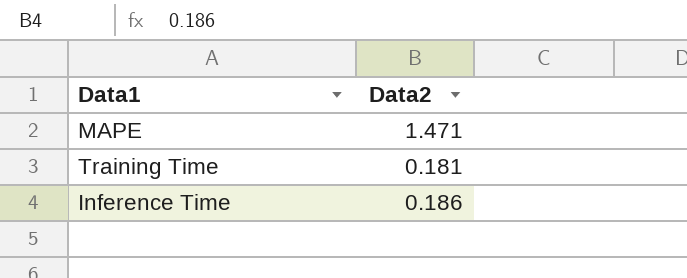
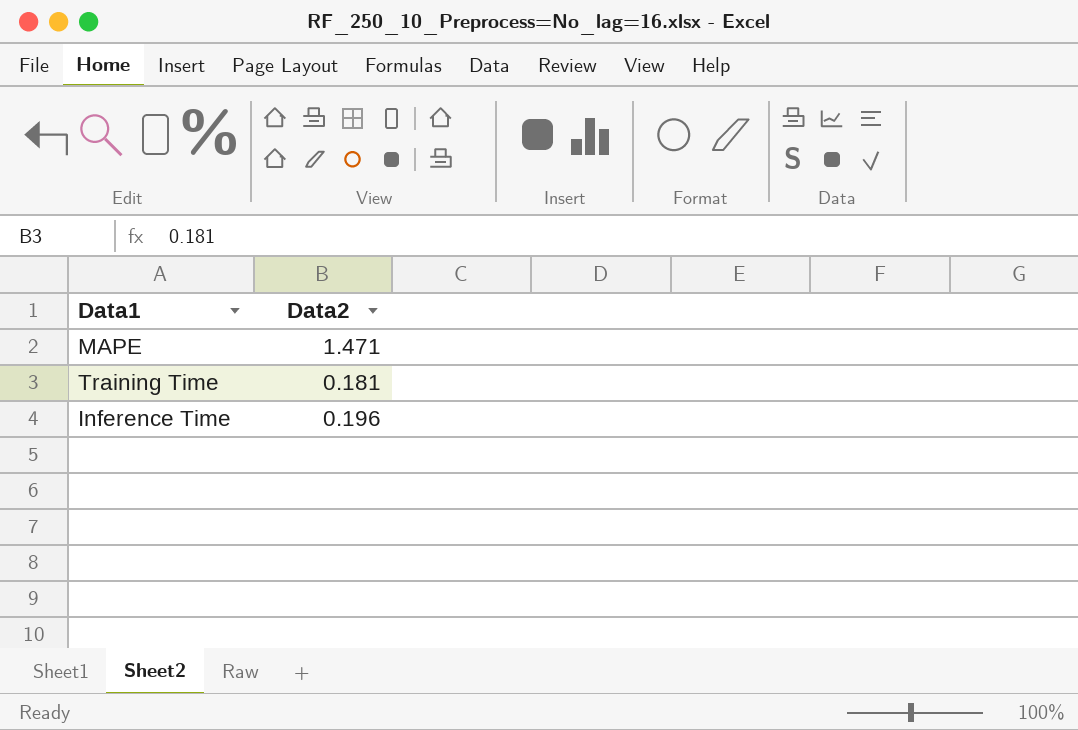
Inference Time | Data2: 0.186 -> 0.196

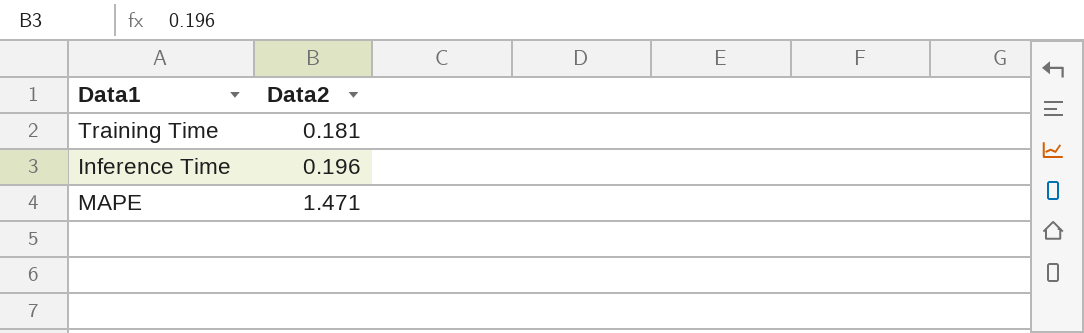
row order: none -> Data2 ascending

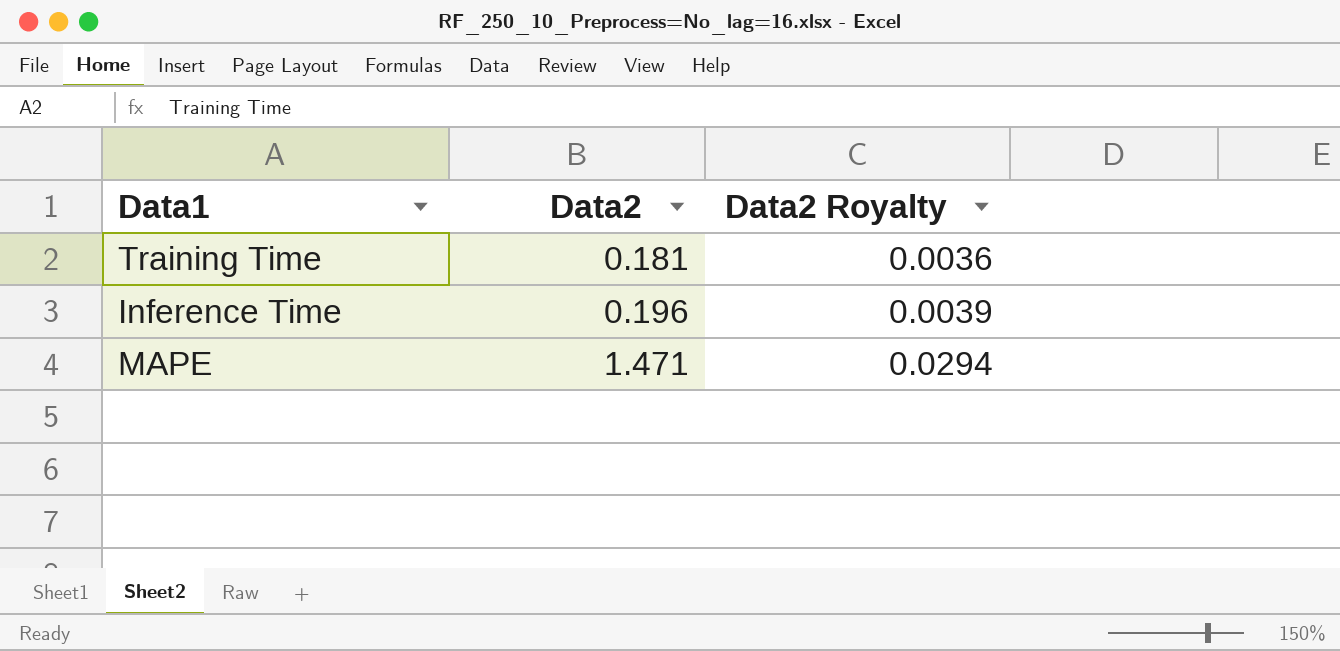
column Data2 Royalty | formula: none -> [Data2] * 0.02

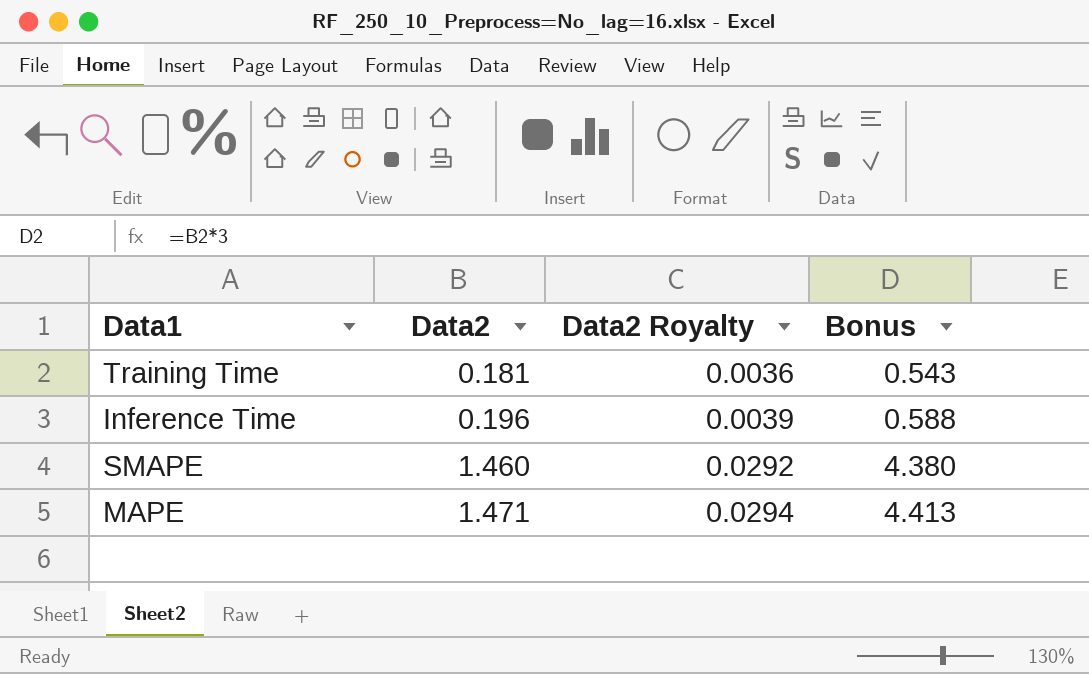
column Bonus | formula: none -> [Data2] * 3
row SMAPE: none -> 1.460 | 0.0292 | 4.380

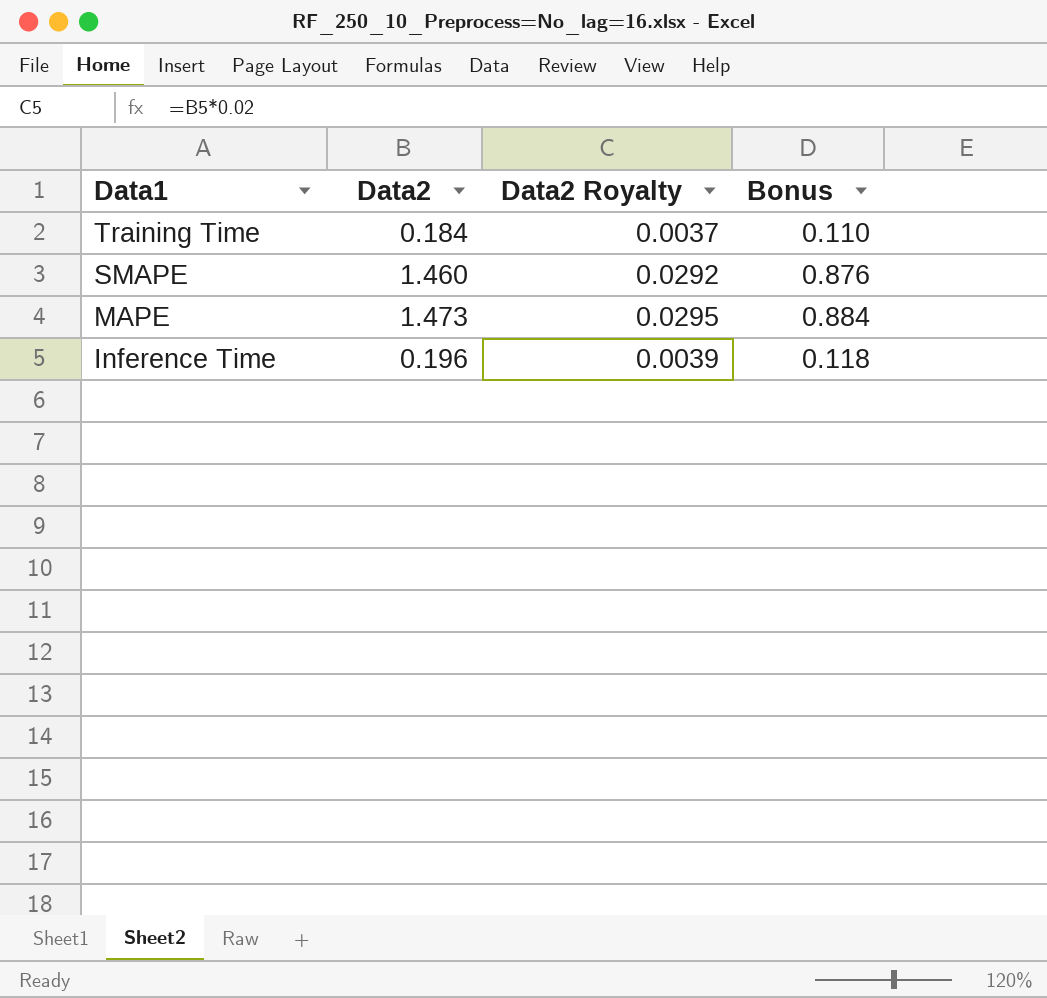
row order: Data2 ascending -> Data1 descending
column Bonus | formula: [Data2] * 3 -> [Data2] * 0.6
Training Time | Data2: 0.181 -> 0.184
Training Time | Data2 Royalty: 0.0036 -> 0.0037
MAPE | Data2: 1.471 -> 1.473
MAPE | Data2 Royalty: 0.0294 -> 0.0295

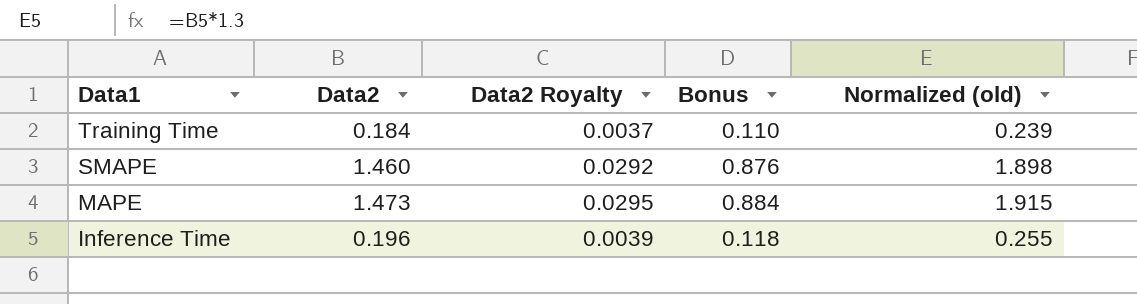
column Normalized (old) | formula: none -> [Data2] * 1.3

